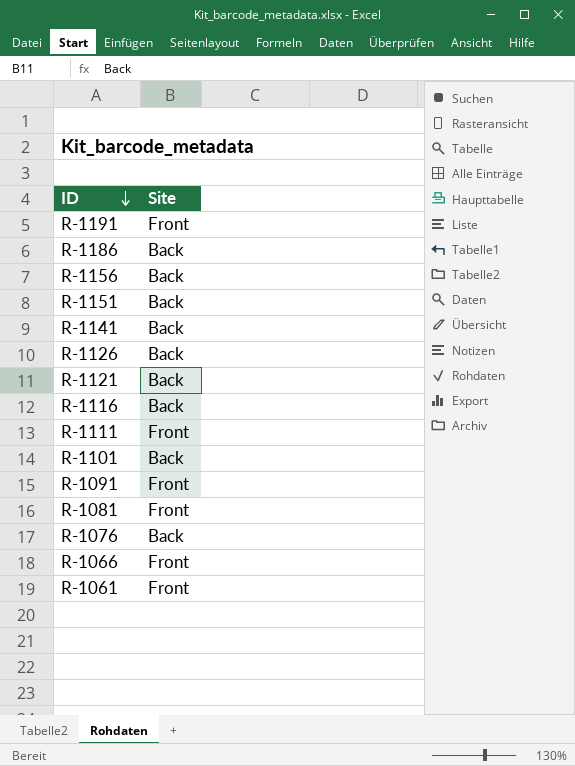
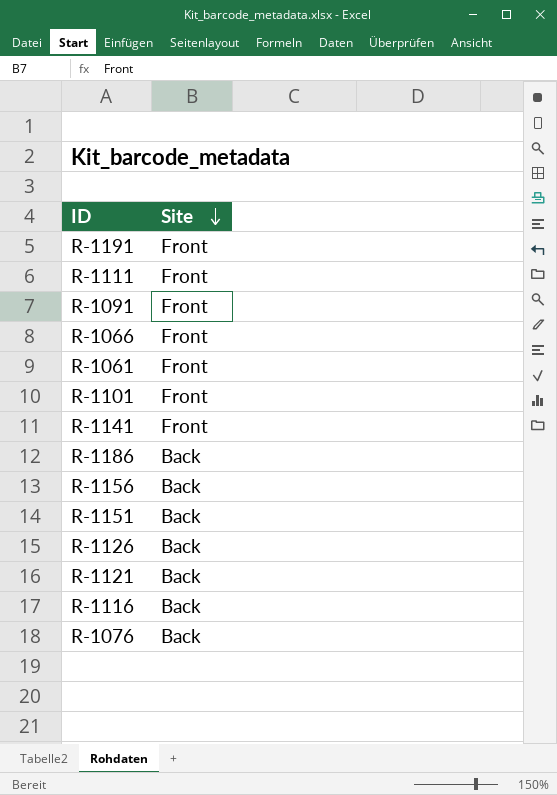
row order: ID descending -> Site descending
row R-1081: Front -> none
R-1101 | Site: Back -> Front
R-1141 | Site: Back -> Front

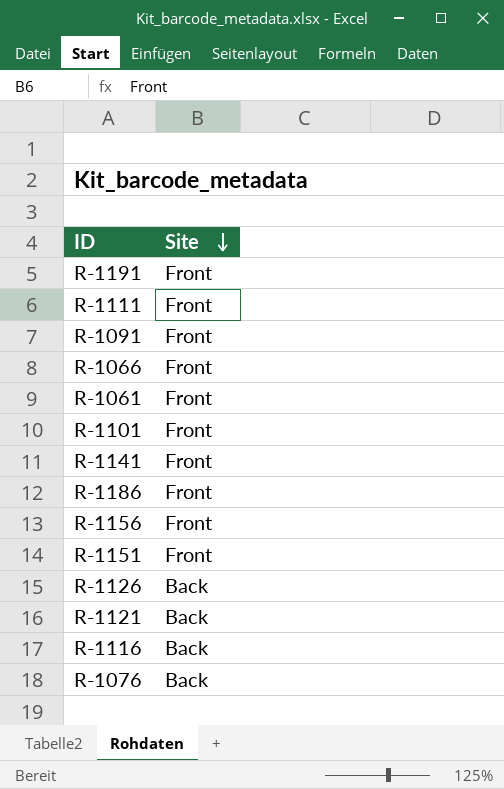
R-1186 | Site: Back -> Front
R-1156 | Site: Back -> Front
R-1151 | Site: Back -> Front

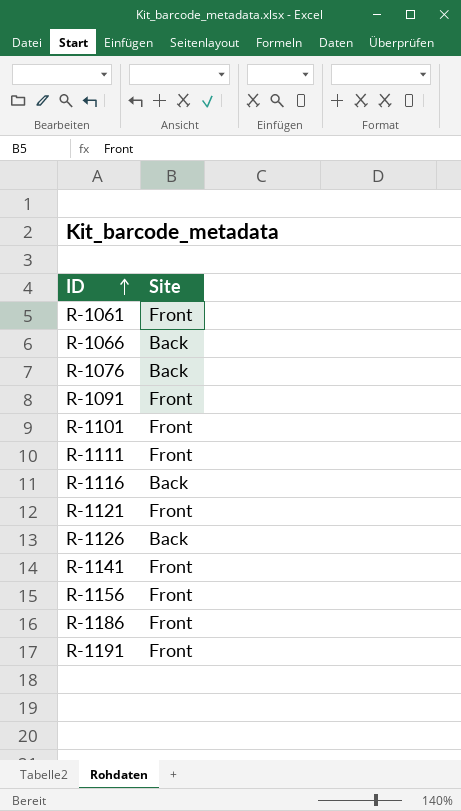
row order: Site descending -> ID ascending
row R-1151: Front -> none
R-1066 | Site: Front -> Back
R-1121 | Site: Back -> Front

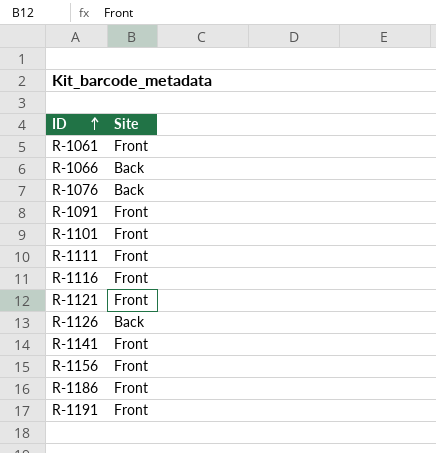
R-1116 | Site: Back -> Front

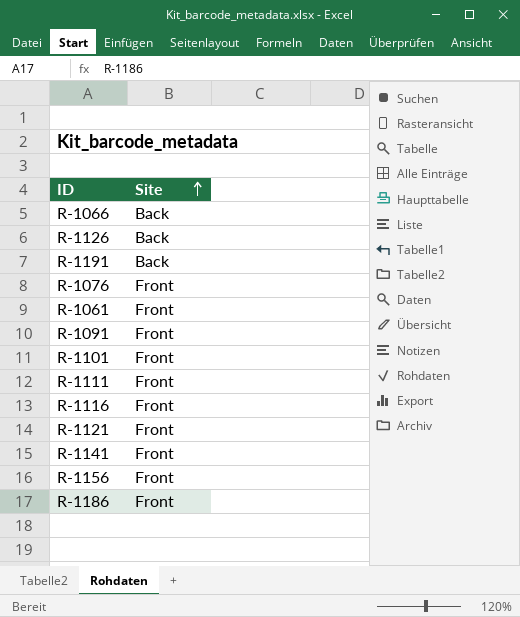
row order: ID ascending -> Site ascending
R-1191 | Site: Front -> Back
R-1076 | Site: Back -> Front

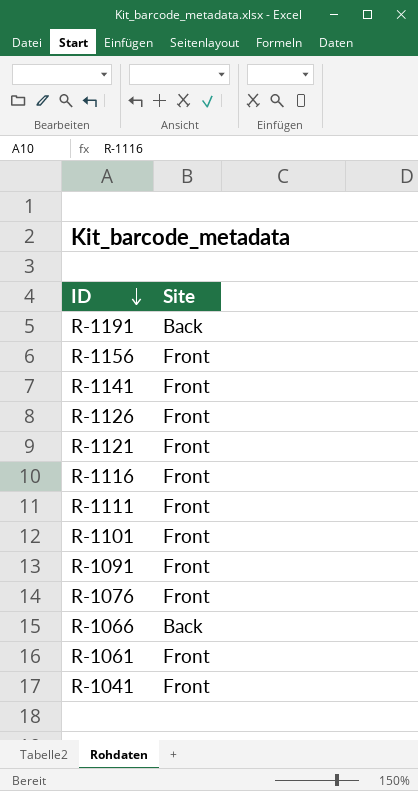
row order: Site ascending -> ID descending
row R-1186: Front -> none
R-1126 | Site: Back -> Front
row R-1041: none -> Front

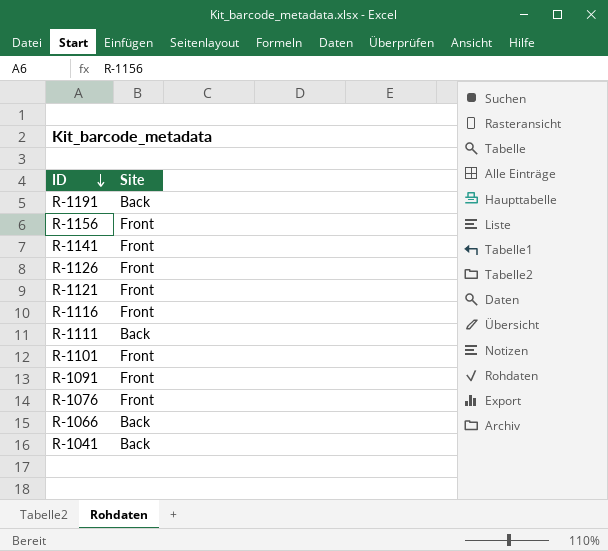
row R-1061: Front -> none
R-1111 | Site: Front -> Back
R-1041 | Site: Front -> Back

